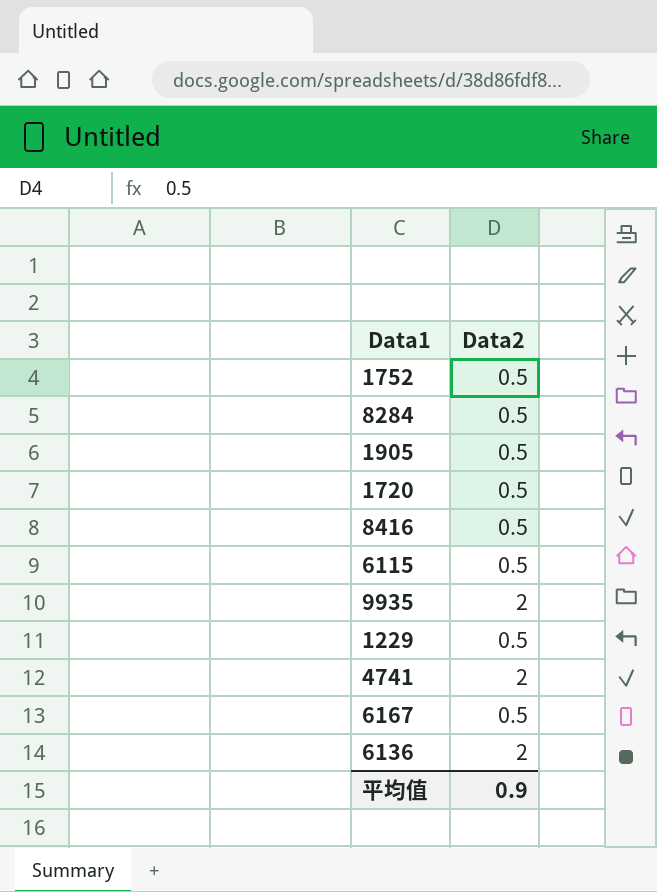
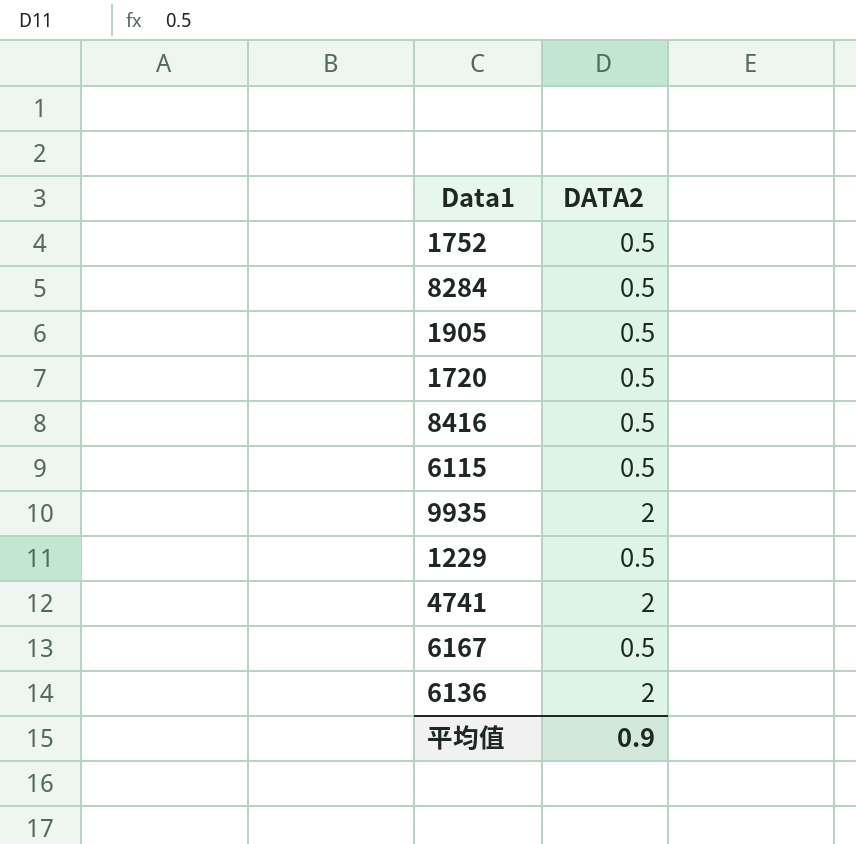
column name: Data2 -> DATA2

